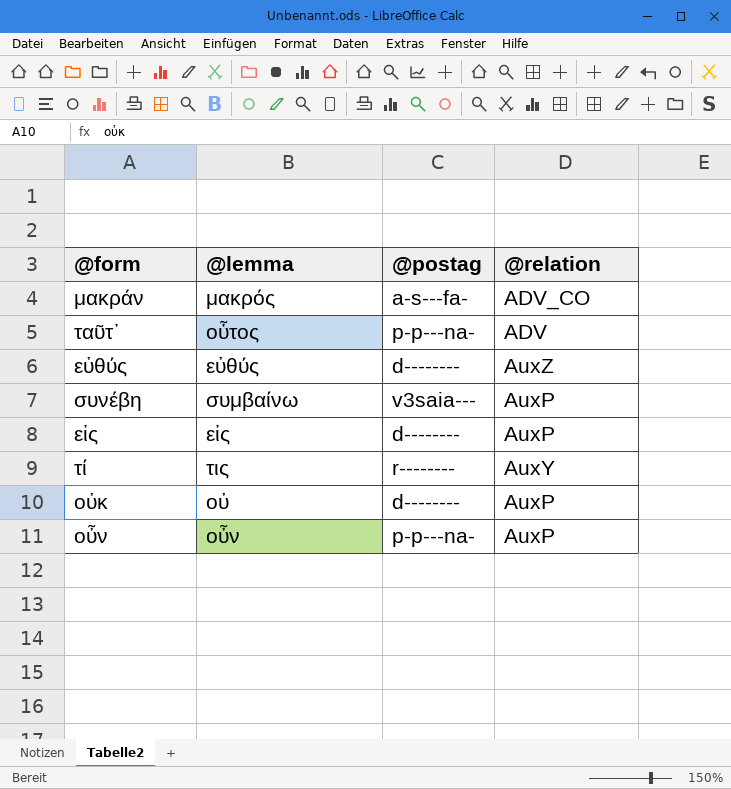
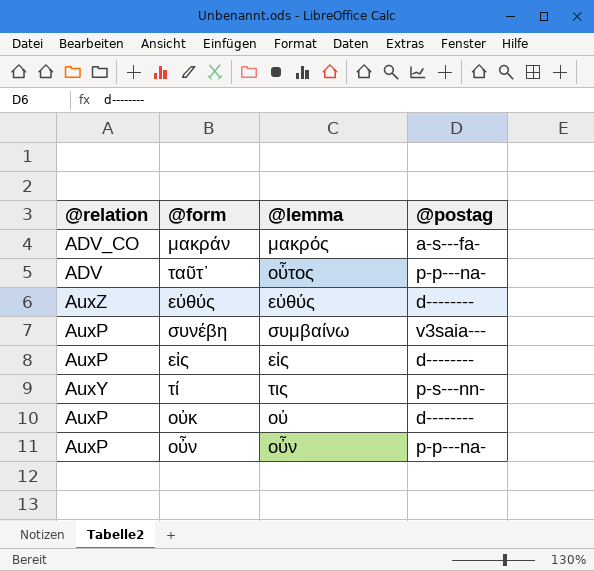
column @relation | position: 4 -> 1
τί | @postag: r-------- -> p-s---nn-

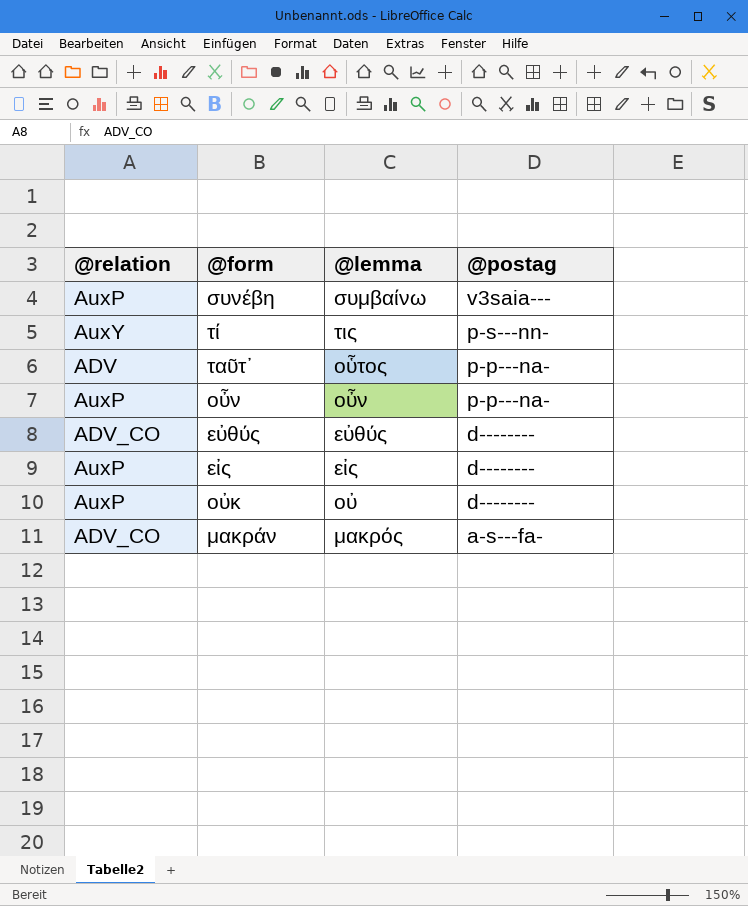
row order: none -> @postag descending
εὐθύς | @relation: AuxZ -> ADV_CO

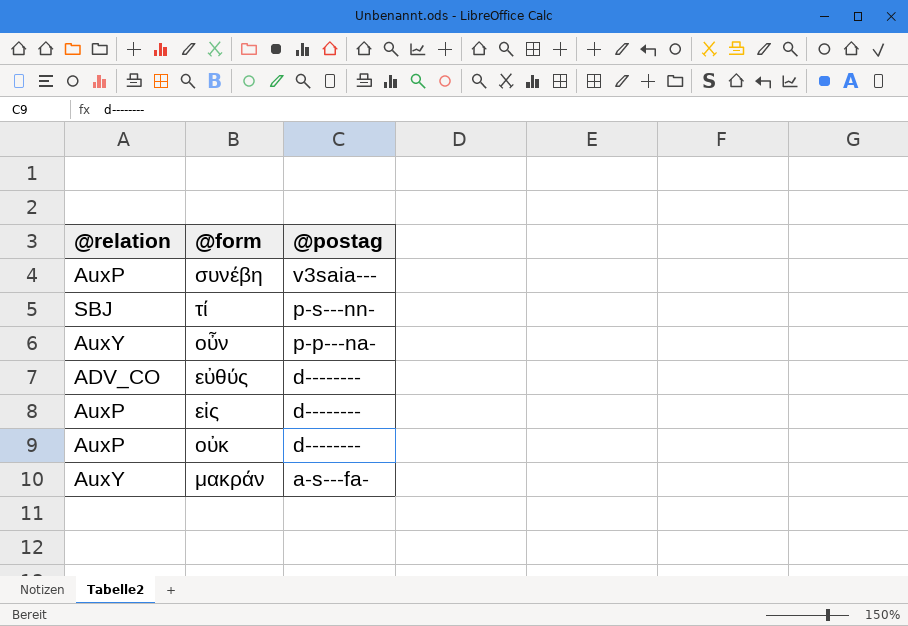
column @lemma | position: 3 -> none
row ταῦτ᾽: ADV | οὗτος | p-p---na- -> none
τί | @relation: AuxY -> SBJ
οὖν | @relation: AuxP -> AuxY
μακράν | @relation: ADV_CO -> AuxY

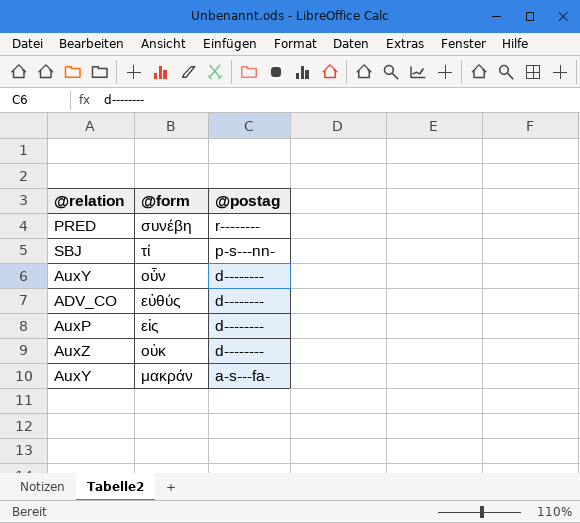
συνέβη | @relation: AuxP -> PRED
συνέβη | @postag: v3saia--- -> r--------
οὖν | @postag: p-p---na- -> d--------
οὐκ | @relation: AuxP -> AuxZ

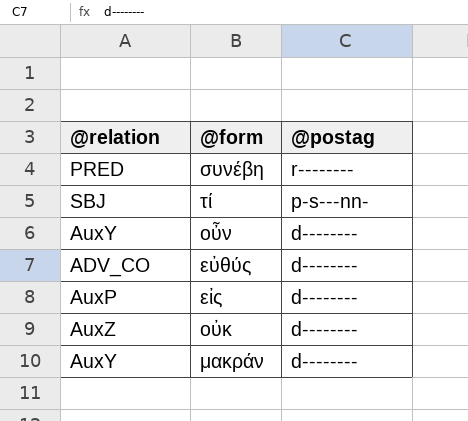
μακράν | @postag: a-s---fa- -> d--------

